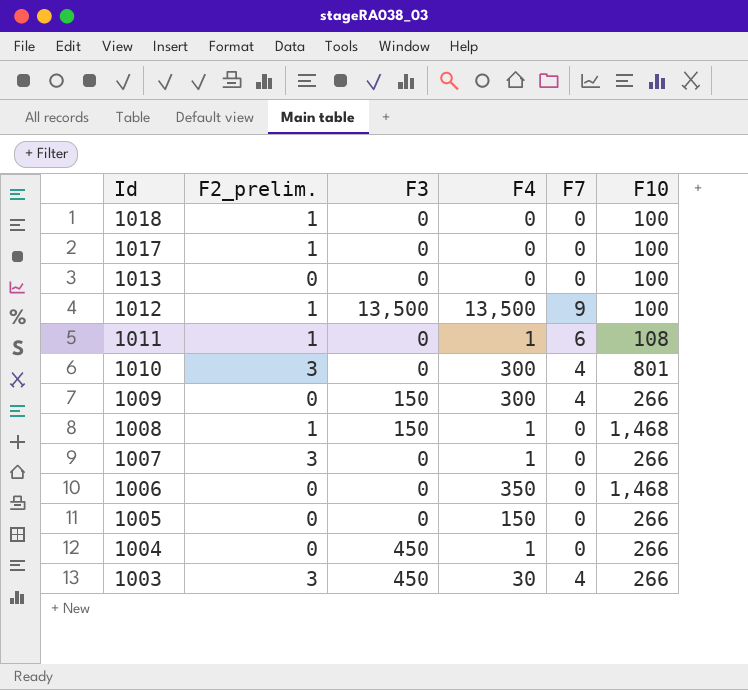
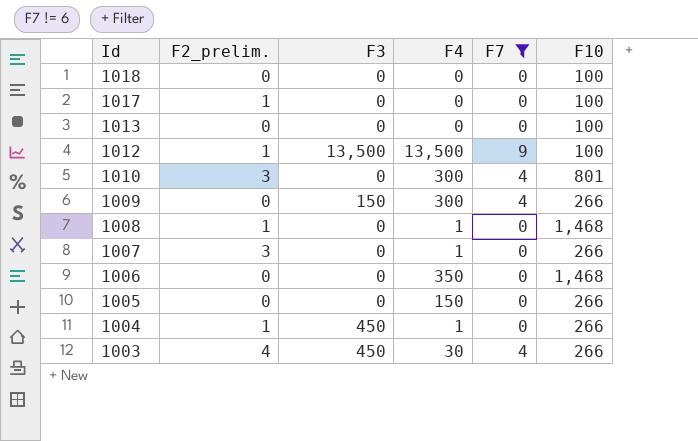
filter: none -> F7 != 6
1018 | F2_prelim.: 1 -> 0
1008 | F3: 150 -> 0
1004 | F2_prelim.: 0 -> 1
1003 | F2_prelim.: 3 -> 4

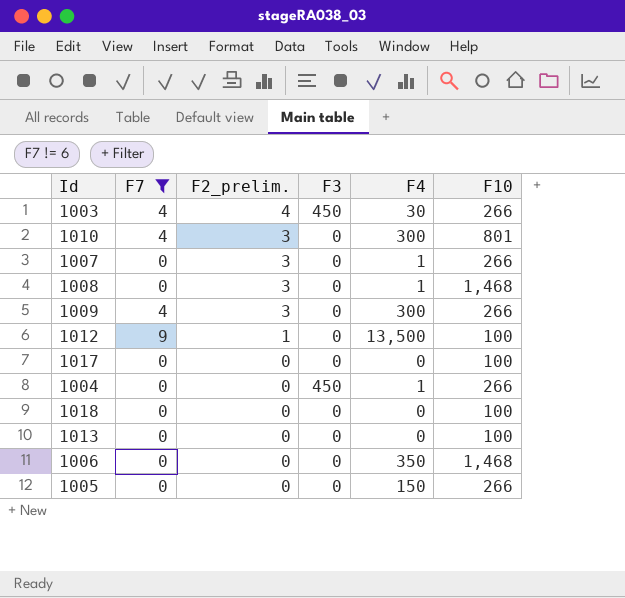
row order: Id descending -> F2_prelim. descending
column F7 | position: 5 -> 2
1008 | F2_prelim.: 1 -> 3
1009 | F2_prelim.: 0 -> 3
1009 | F3: 150 -> 0
1012 | F3: 13,500 -> 0
1017 | F2_prelim.: 1 -> 0
1004 | F2_prelim.: 1 -> 0

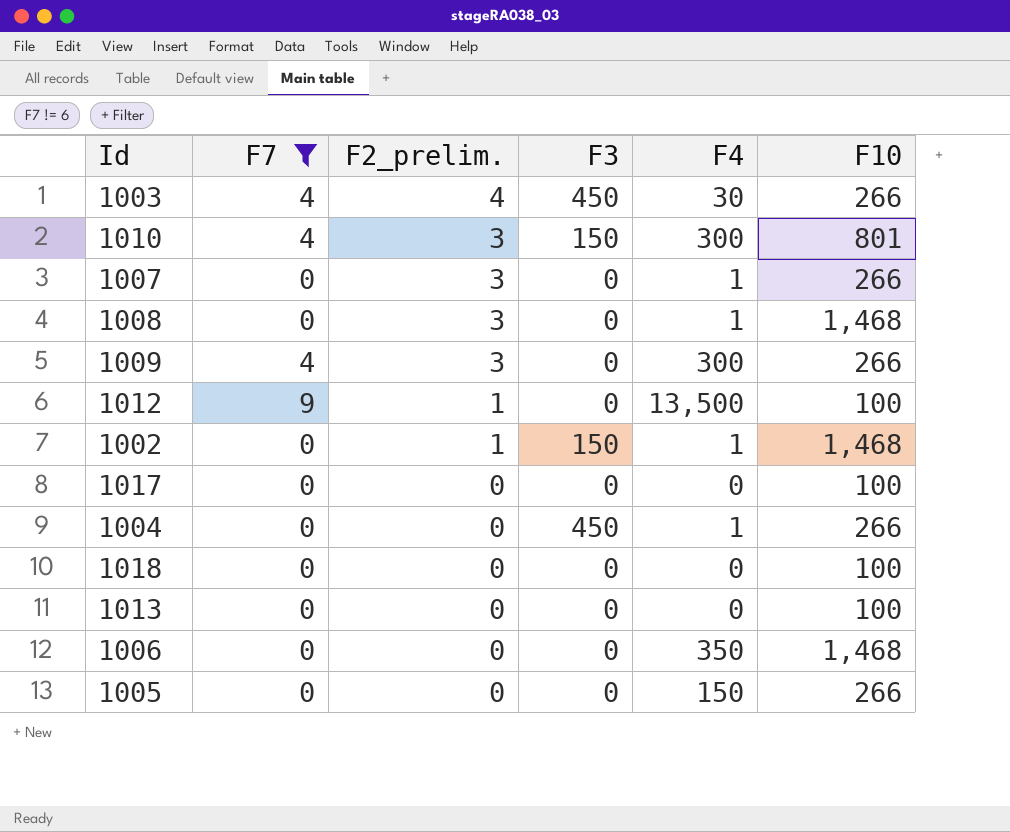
1010 | F3: 0 -> 150
row 1002: none -> 0 | 1 | 150 | 1 | 1,468

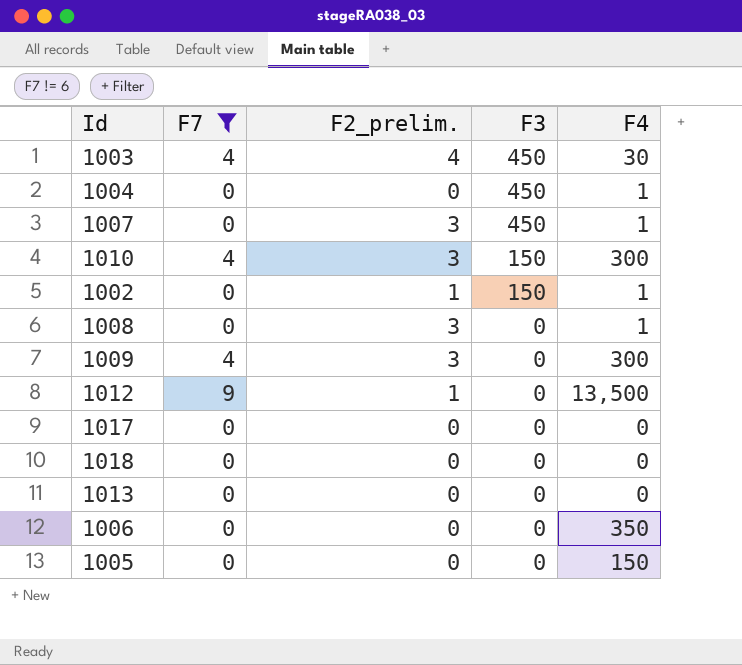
row order: F2_prelim. descending -> F3 descending
column F10 | position: 6 -> none
1007 | F3: 0 -> 450

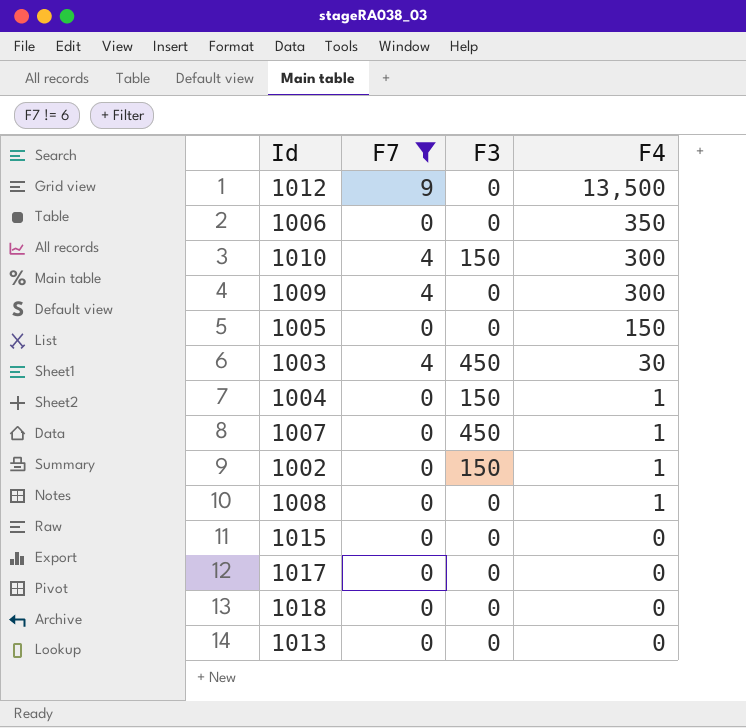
row order: F3 descending -> F4 descending
column F2_prelim. | position: 3 -> none
1004 | F3: 450 -> 150
row 1015: none -> 0 | 0 | 0

